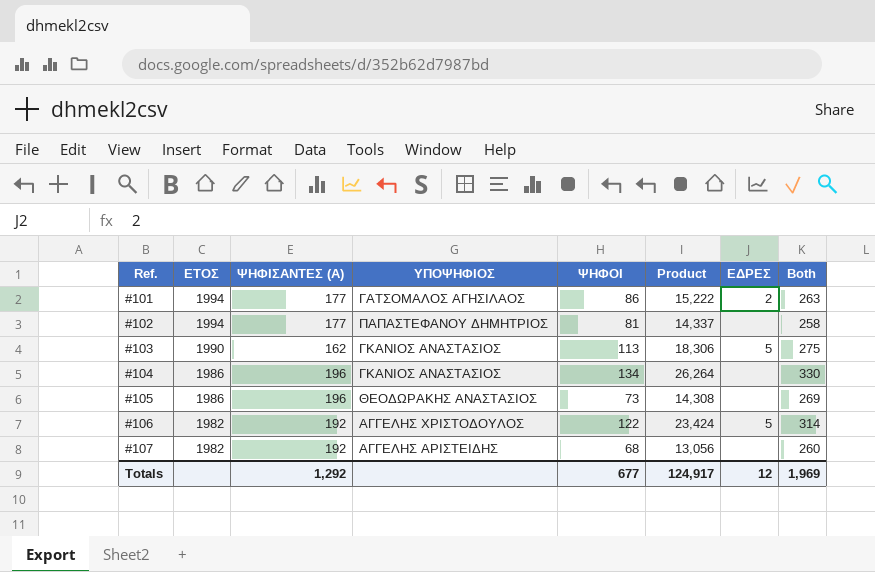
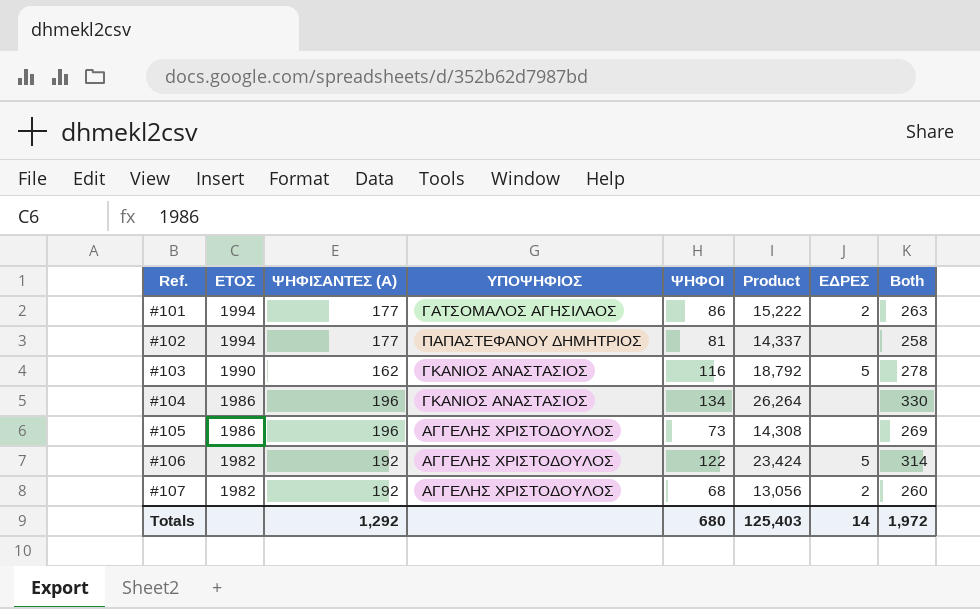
#103 | ΨΗΦΟΙ: 113 -> 116
#103 | Product: 18,306 -> 18,792
#103 | Both: 275 -> 278
#105 | ΥΠΟΨΗΦΙΟΣ: ΘΕΟΔΩΡΑΚΗΣ ΑΝΑΣΤΑΣΙΟΣ -> ΑΓΓΕΛΗΣ ΧΡΙΣΤΟΔΟΥΛΟΣ
#107 | ΥΠΟΨΗΦΙΟΣ: ΑΓΓΕΛΗΣ ΑΡΙΣΤΕΙΔΗΣ -> ΑΓΓΕΛΗΣ ΧΡΙΣΤΟΔΟΥΛΟΣ
#107 | ΕΔΡΕΣ: none -> 2
Totals | ΨΗΦΟΙ: 677 -> 680
Totals | Product: 124,917 -> 125,403
Totals | ΕΔΡΕΣ: 12 -> 14
Totals | Both: 1,969 -> 1,972

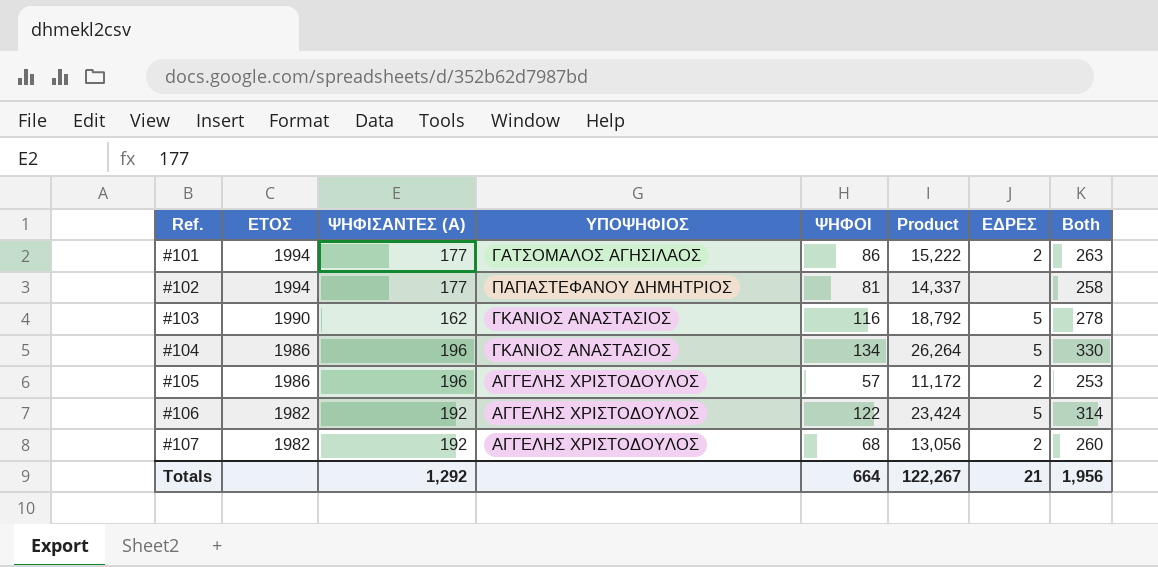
#104 | ΕΔΡΕΣ: none -> 5
#105 | ΨΗΦΟΙ: 73 -> 57
#105 | Product: 14,308 -> 11,172
#105 | ΕΔΡΕΣ: none -> 2
#105 | Both: 269 -> 253
Totals | ΨΗΦΟΙ: 680 -> 664
Totals | Product: 125,403 -> 122,267
Totals | ΕΔΡΕΣ: 14 -> 21
Totals | Both: 1,972 -> 1,956

